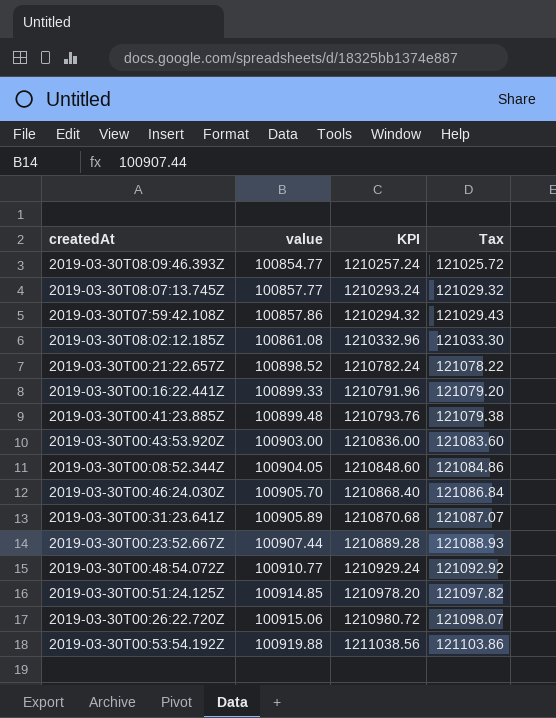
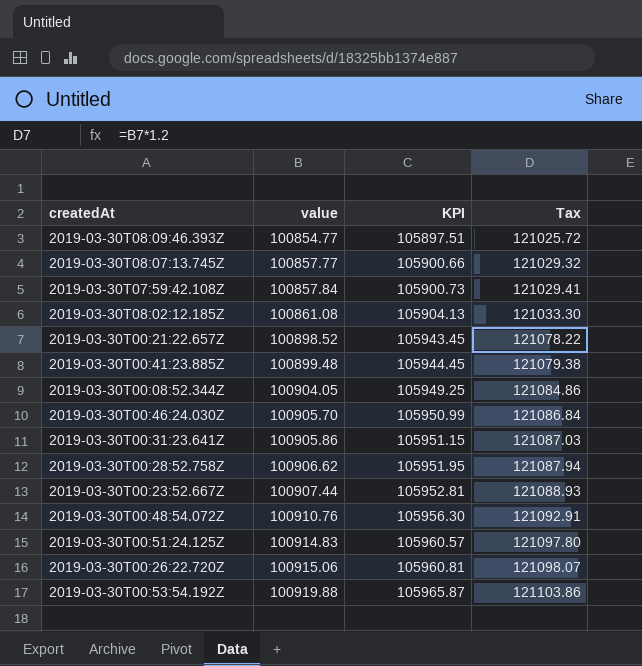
column KPI | formula: [value] * 12 -> [value] * 1.05
row 2019-03-30T00:16:22.441Z: 100899.33 | 1210791.96 | 121079.20 -> none
row 2019-03-30T00:43:53.920Z: 100903.00 | 1210836.00 | 121083.60 -> none
2019-03-30T07:59:42.108Z | value: 100857.86 -> 100857.84
2019-03-30T07:59:42.108Z | Tax: 121029.43 -> 121029.41
2019-03-30T00:31:23.641Z | value: 100905.89 -> 100905.86
2019-03-30T00:31:23.641Z | Tax: 121087.07 -> 121087.03
row 2019-03-30T00:28:52.758Z: none -> 100906.62 | 105951.95 | 121087.94
2019-03-30T00:48:54.072Z | value: 100910.77 -> 100910.76
2019-03-30T00:48:54.072Z | Tax: 121092.92 -> 121092.91
2019-03-30T00:51:24.125Z | value: 100914.85 -> 100914.83
2019-03-30T00:51:24.125Z | Tax: 121097.82 -> 121097.80

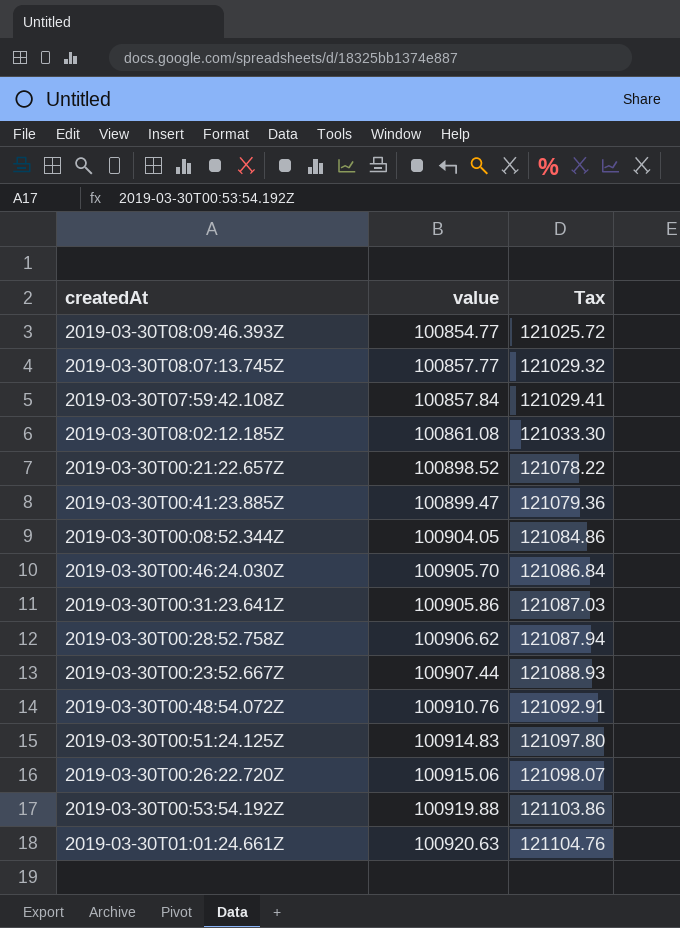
column KPI | formula: [value] * 1.05 -> none
2019-03-30T00:41:23.885Z | value: 100899.48 -> 100899.47
2019-03-30T00:41:23.885Z | Tax: 121079.38 -> 121079.36
row 2019-03-30T01:01:24.661Z: none -> 100920.63 | 121104.76

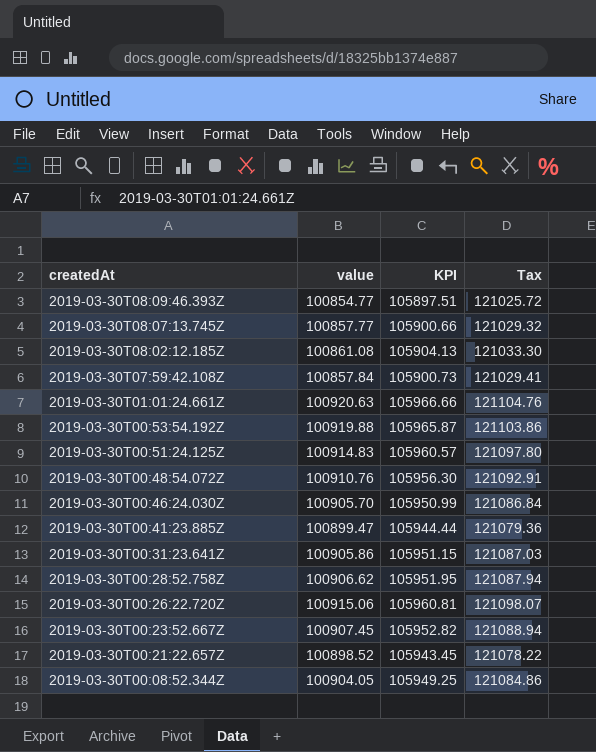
row order: value ascending -> createdAt descending
column KPI | formula: none -> [value] * 1.05
2019-03-30T00:23:52.667Z | value: 100907.44 -> 100907.45
2019-03-30T00:23:52.667Z | Tax: 121088.93 -> 121088.94

